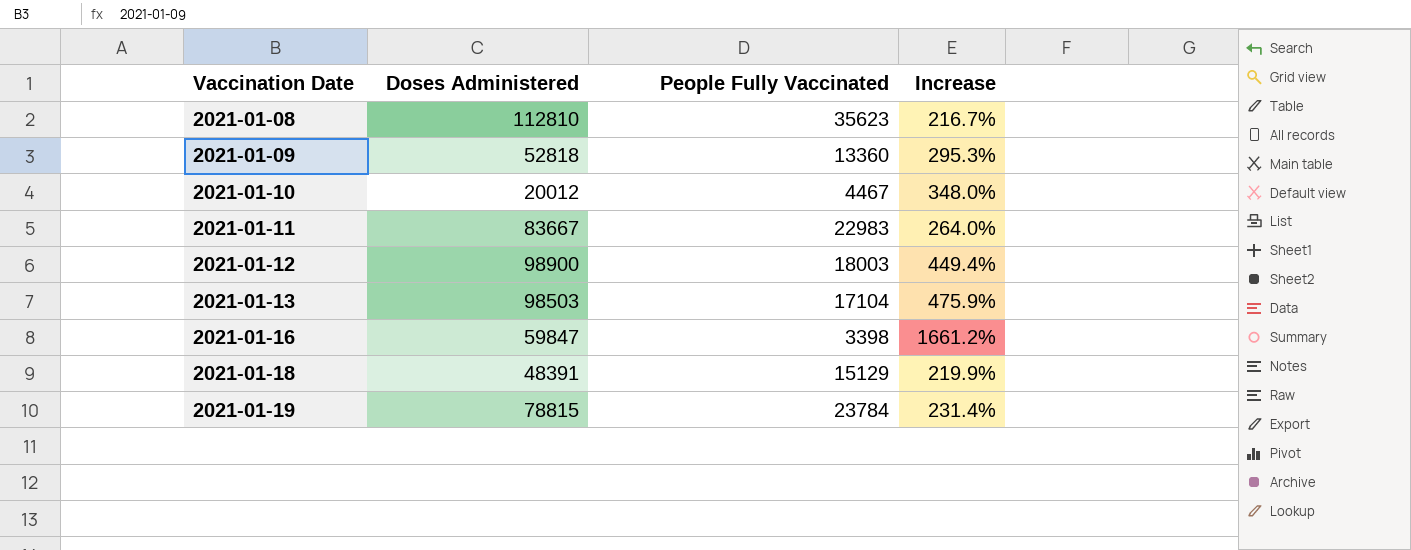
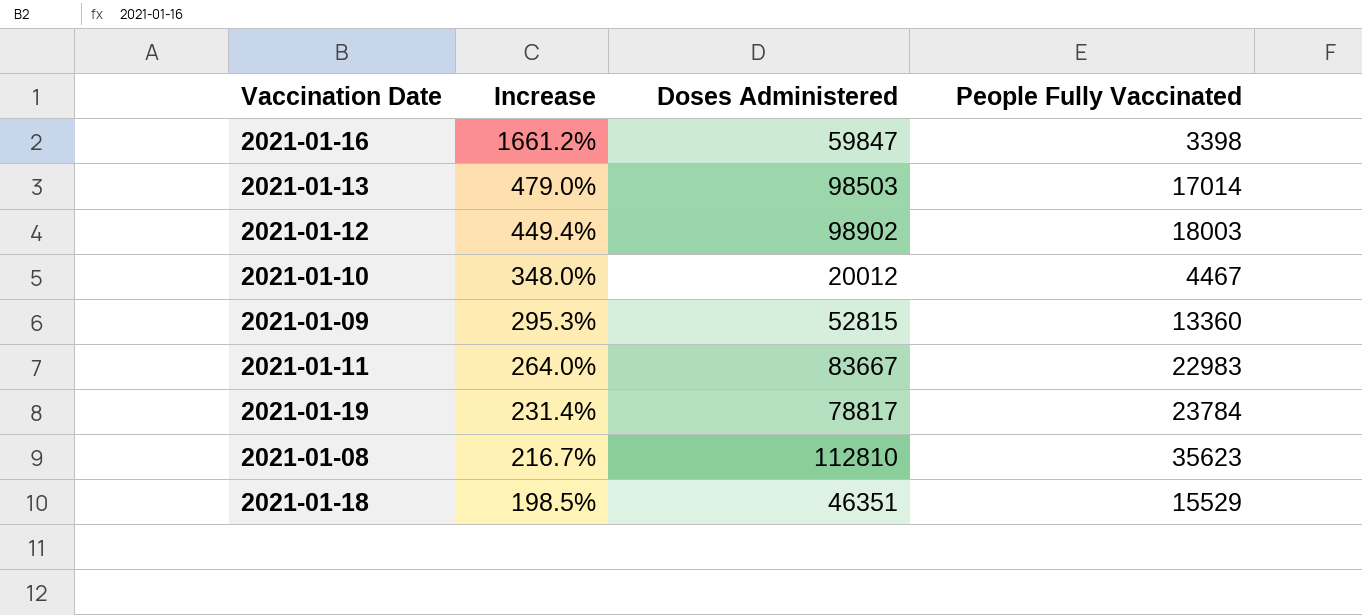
row order: Vaccination Date ascending -> Increase descending
column Increase | position: 4 -> 2
2021-01-13 | Increase: 475.9% -> 479.0%
2021-01-13 | People Fully Vaccinated: 17104 -> 17014
2021-01-12 | Doses Administered: 98900 -> 98902
2021-01-09 | Doses Administered: 52818 -> 52815
2021-01-19 | Doses Administered: 78815 -> 78817
2021-01-18 | Increase: 219.9% -> 198.5%
2021-01-18 | Doses Administered: 48391 -> 46351
2021-01-18 | People Fully Vaccinated: 15129 -> 15529

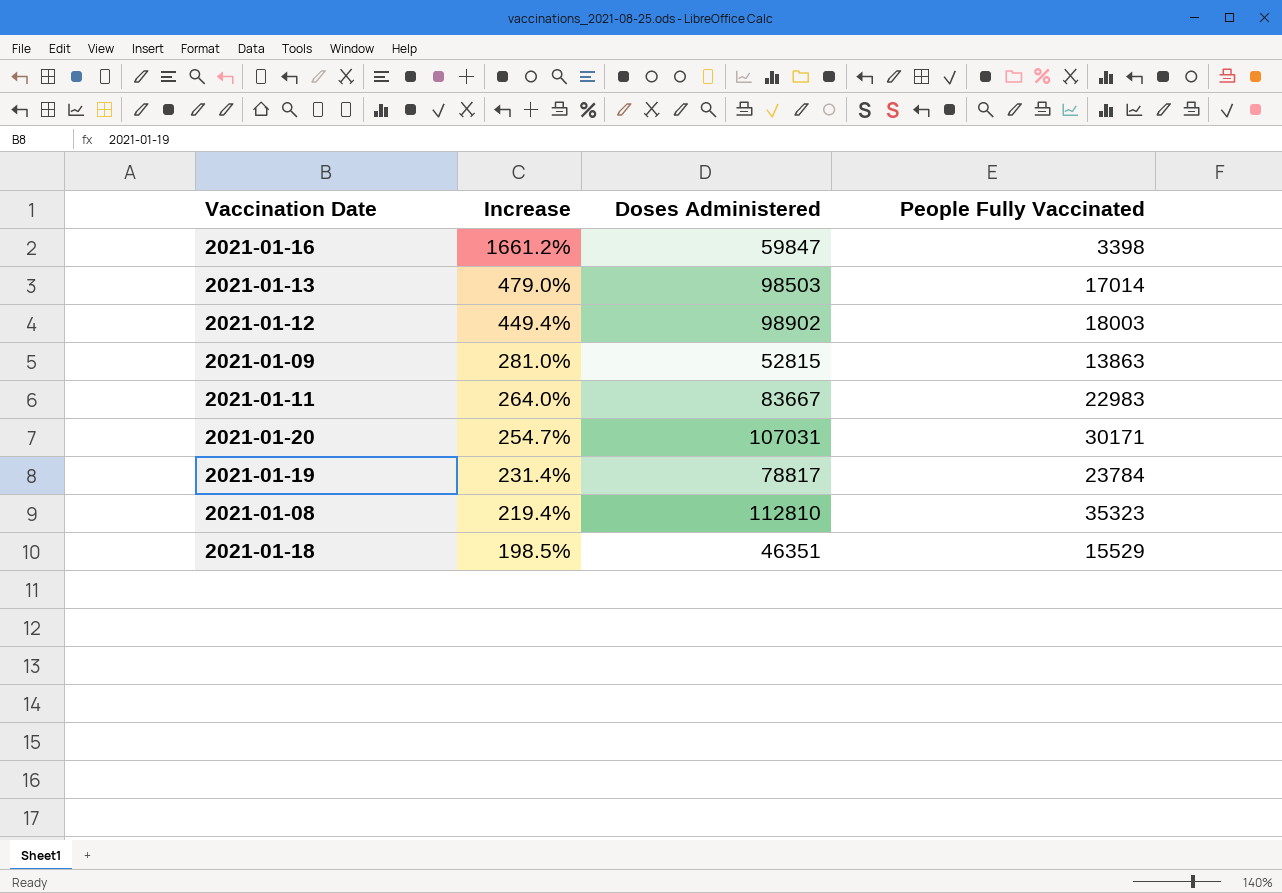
row 2021-01-10: 348.0% | 20012 | 4467 -> none
2021-01-09 | Increase: 295.3% -> 281.0%
2021-01-09 | People Fully Vaccinated: 13360 -> 13863
row 2021-01-20: none -> 254.7% | 107031 | 30171
2021-01-08 | Increase: 216.7% -> 219.4%
2021-01-08 | People Fully Vaccinated: 35623 -> 35323

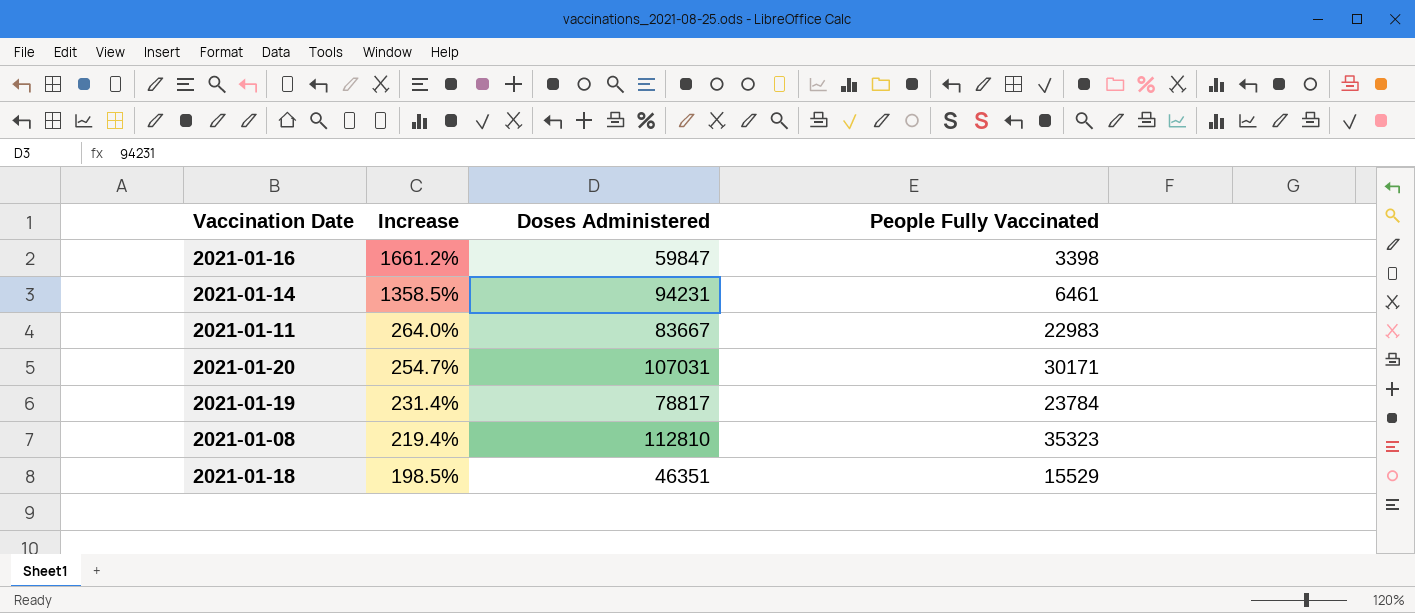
row 2021-01-13: 479.0% | 98503 | 17014 -> none
row 2021-01-12: 449.4% | 98902 | 18003 -> none
row 2021-01-09: 281.0% | 52815 | 13863 -> none
row 2021-01-14: none -> 1358.5% | 94231 | 6461

